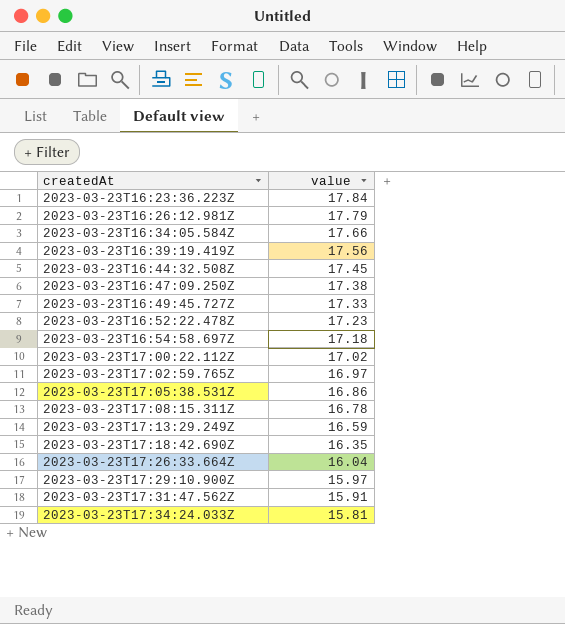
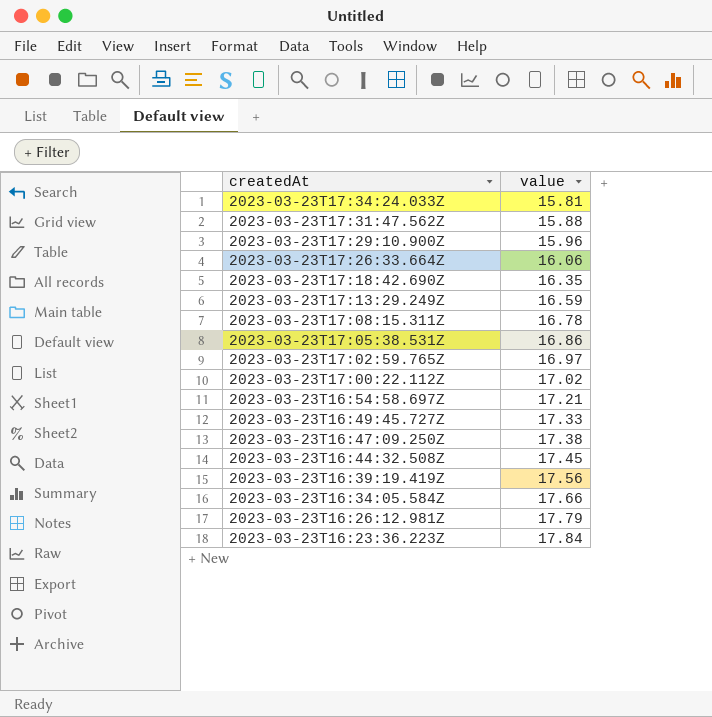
row order: createdAt ascending -> createdAt descending
row 2023-03-23T16:52:22.478Z: 17.23 -> none
2023-03-23T17:31:47.562Z | value: 15.91 -> 15.88
2023-03-23T17:29:10.900Z | value: 15.97 -> 15.96
2023-03-23T17:26:33.664Z | value: 16.04 -> 16.06
2023-03-23T16:54:58.697Z | value: 17.18 -> 17.21

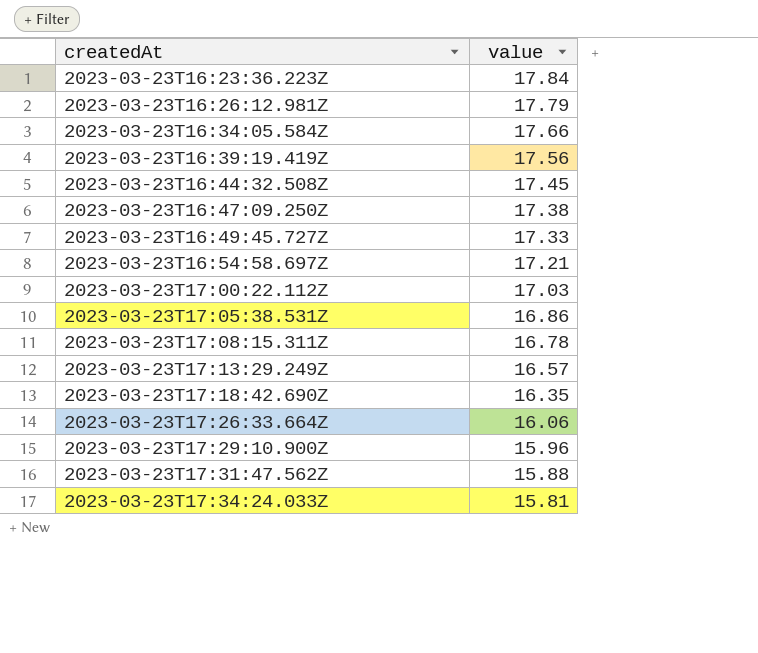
row order: createdAt descending -> createdAt ascending
row 2023-03-23T17:02:59.765Z: 16.97 -> none
2023-03-23T17:00:22.112Z | value: 17.02 -> 17.03
2023-03-23T17:13:29.249Z | value: 16.59 -> 16.57

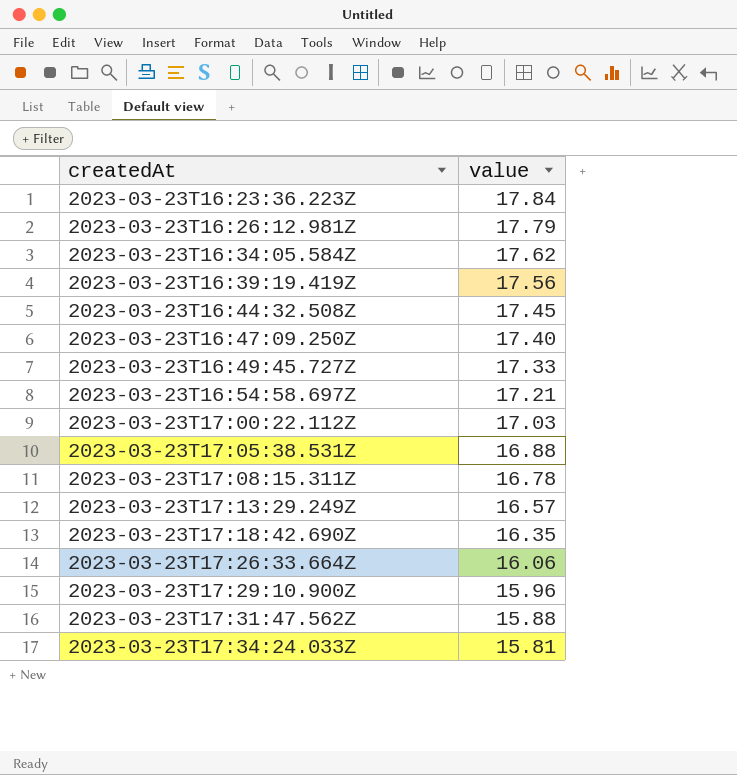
2023-03-23T16:34:05.584Z | value: 17.66 -> 17.62
2023-03-23T16:47:09.250Z | value: 17.38 -> 17.40
2023-03-23T17:05:38.531Z | value: 16.86 -> 16.88

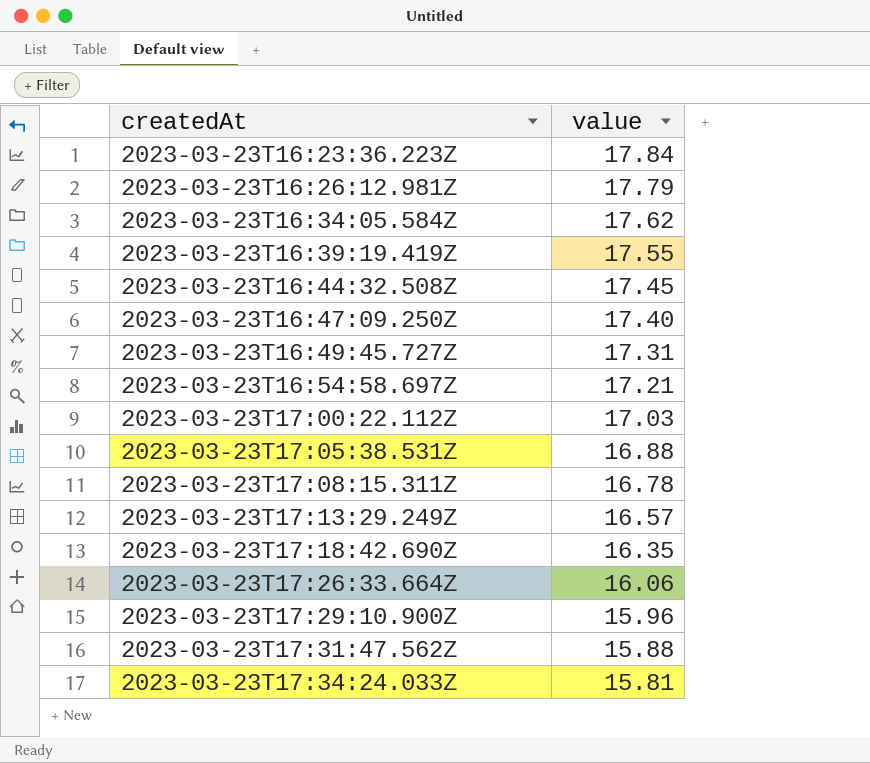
2023-03-23T16:39:19.419Z | value: 17.56 -> 17.55
2023-03-23T16:49:45.727Z | value: 17.33 -> 17.31

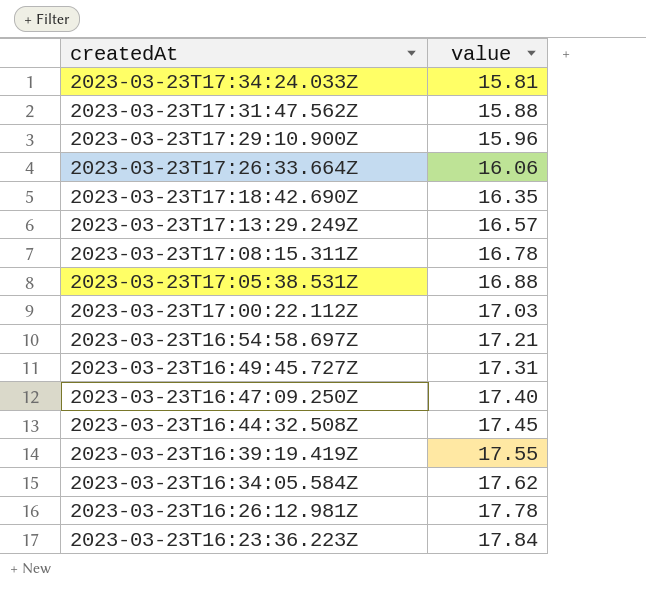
row order: createdAt ascending -> createdAt descending
2023-03-23T16:26:12.981Z | value: 17.79 -> 17.78

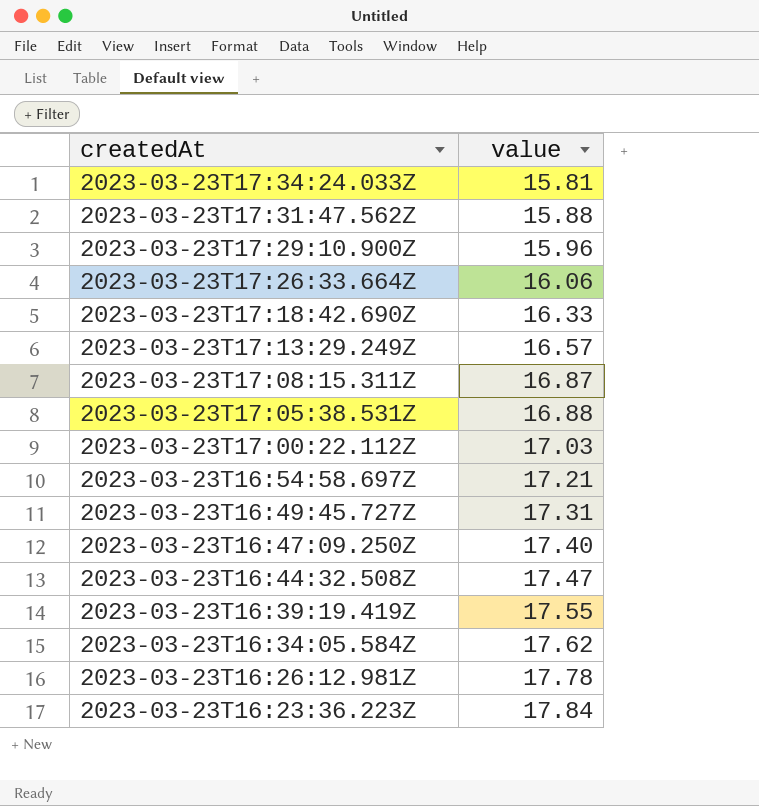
2023-03-23T17:18:42.690Z | value: 16.35 -> 16.33
2023-03-23T17:08:15.311Z | value: 16.78 -> 16.87
2023-03-23T16:44:32.508Z | value: 17.45 -> 17.47

